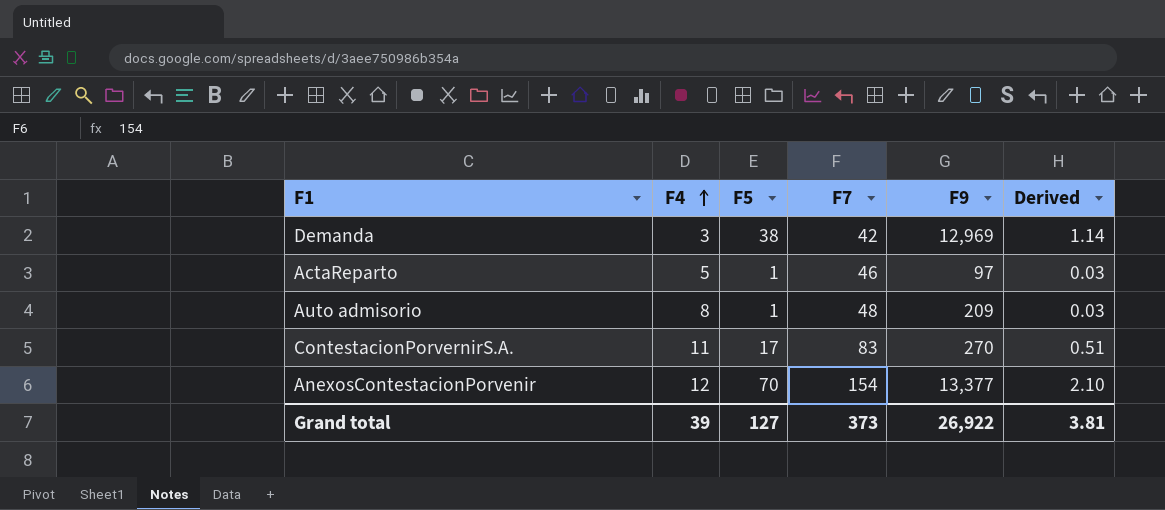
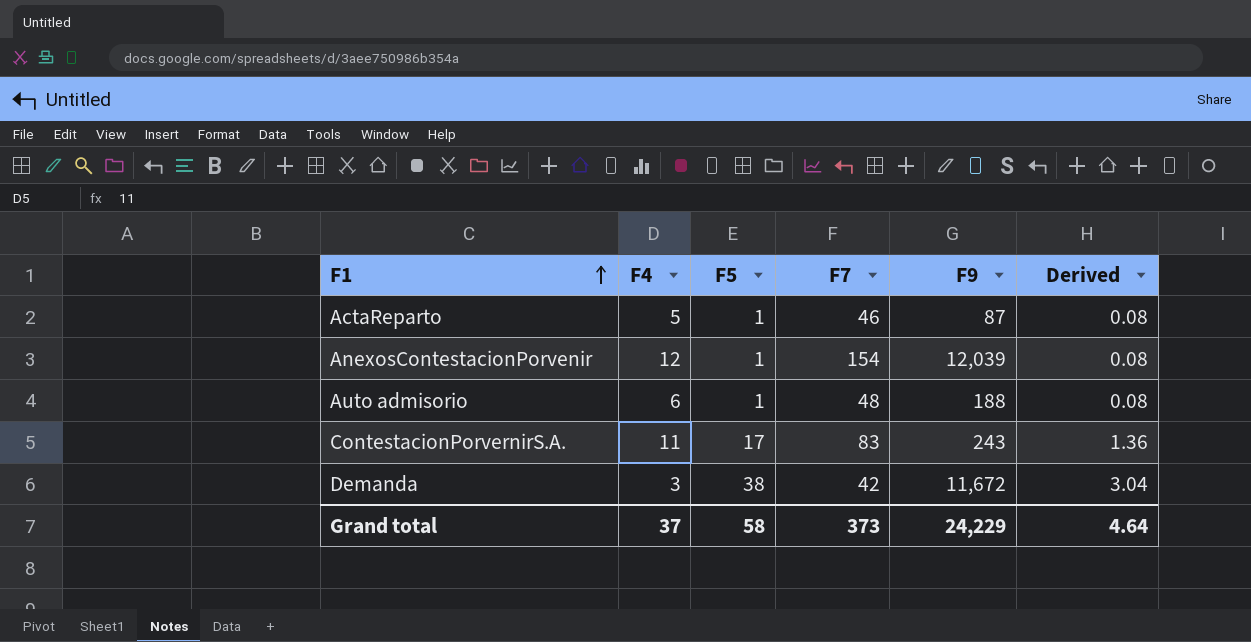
row order: F4 ascending -> F1 ascending
column Derived | formula: [F5] * 0.03 -> [F5] * 0.08
ActaReparto | F9: 97 -> 87
AnexosContestacionPorvenir | F5: 70 -> 1
AnexosContestacionPorvenir | F9: 13,377 -> 12,039
Auto admisorio | F4: 8 -> 6
Auto admisorio | F9: 209 -> 188
ContestacionPorvernirS.A. | F9: 270 -> 243
Demanda | F9: 12,969 -> 11,672
Grand total | F4: 39 -> 37
Grand total | F5: 127 -> 58
Grand total | F9: 26,922 -> 24,229
Grand total | Derived: 3.81 -> 4.64

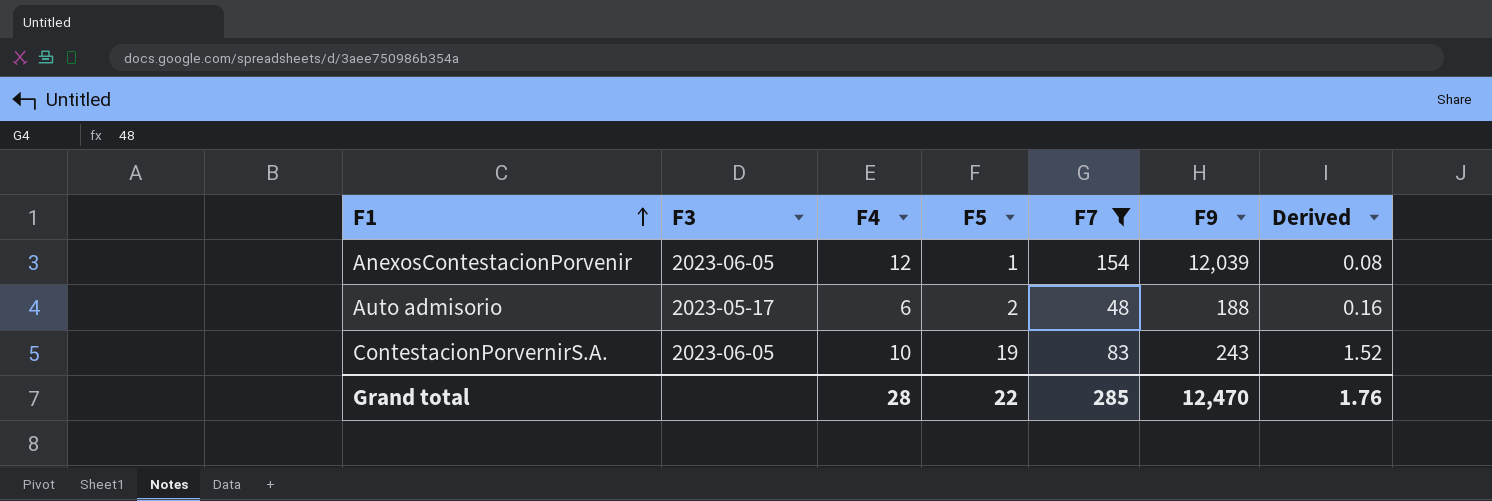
filter: none -> F7 >= 48
column F3 | position: none -> 2
Auto admisorio | F5: 1 -> 2
Auto admisorio | Derived: 0.08 -> 0.16
ContestacionPorvernirS.A. | F4: 11 -> 10
ContestacionPorvernirS.A. | F5: 17 -> 19
ContestacionPorvernirS.A. | Derived: 1.36 -> 1.52
Grand total | F4: 37 -> 28
Grand total | F5: 58 -> 22
Grand total | F7: 373 -> 285
Grand total | F9: 24,229 -> 12,470
Grand total | Derived: 4.64 -> 1.76

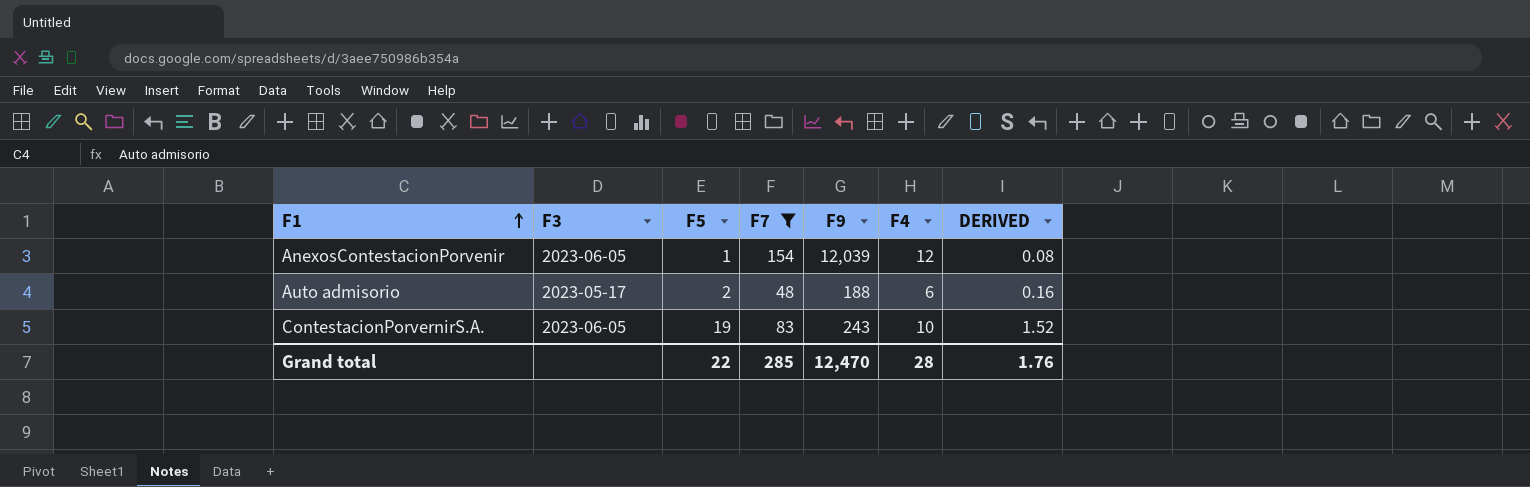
column F4 | position: 3 -> 6
column name: Derived -> DERIVED

